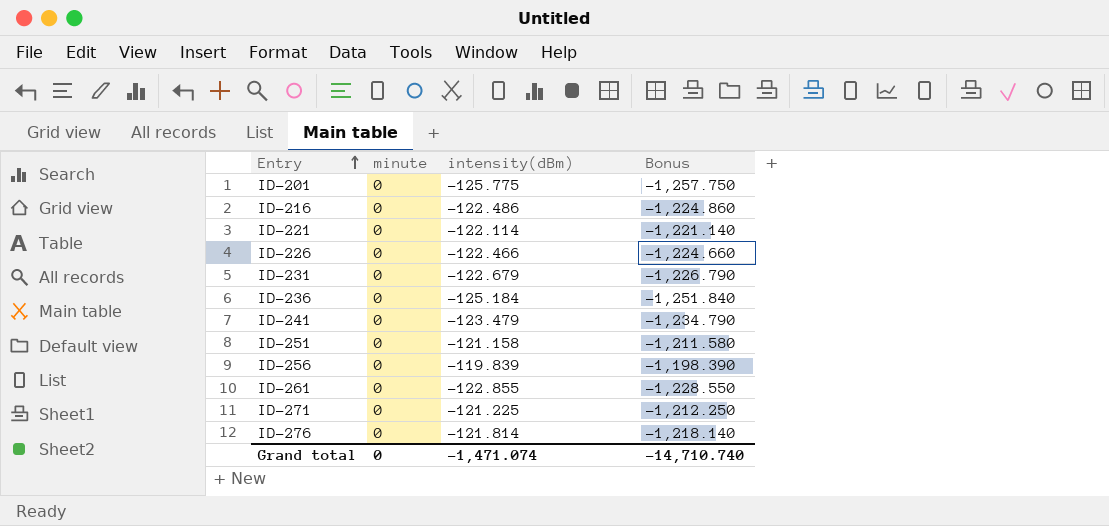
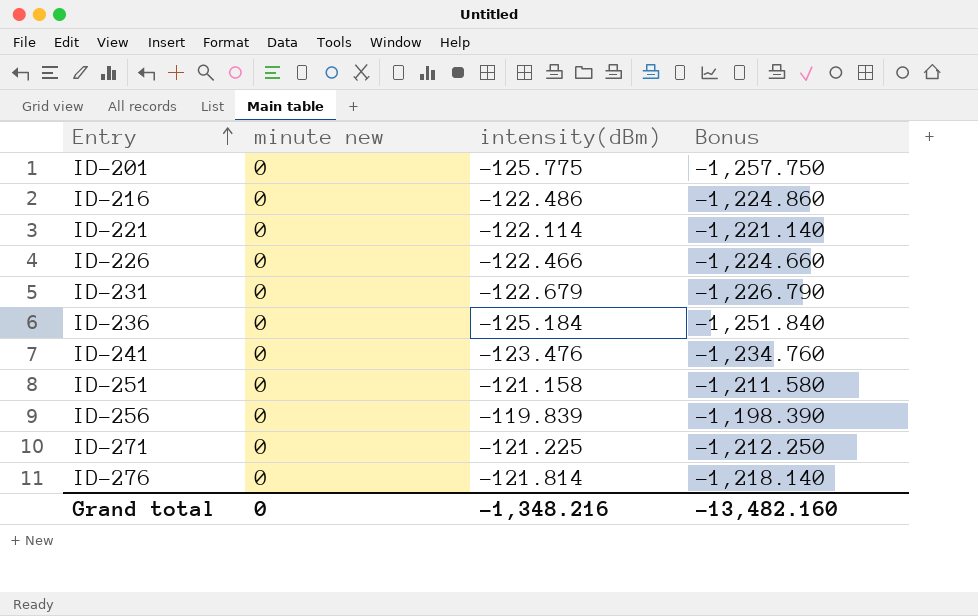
column name: minute -> minute new
row ID-261: 0 | -122.855 | -1,228.550 -> none
ID-241 | intensity(dBm): -123.479 -> -123.476
ID-241 | Bonus: -1,234.790 -> -1,234.760
Grand total | intensity(dBm): -1,471.074 -> -1,348.216
Grand total | Bonus: -14,710.740 -> -13,482.160

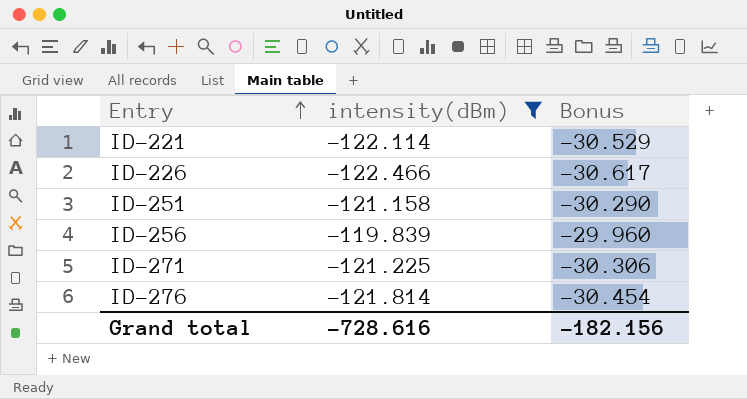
filter: none -> intensity(dBm) >= -122.466
column minute new | position: 2 -> none
column Bonus | formula: [intensity(dBm)] * 10 -> [intensity(dBm)] * 0.25
Grand total | intensity(dBm): -1,348.216 -> -728.616
Grand total | Bonus: -13,482.160 -> -182.156

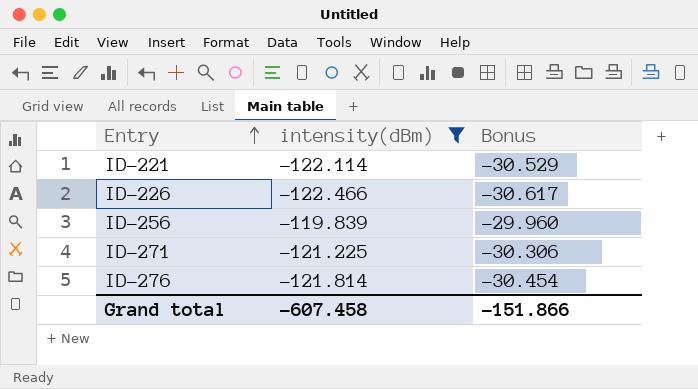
row ID-251: -121.158 | -30.290 -> none
Grand total | intensity(dBm): -728.616 -> -607.458
Grand total | Bonus: -182.156 -> -151.866

